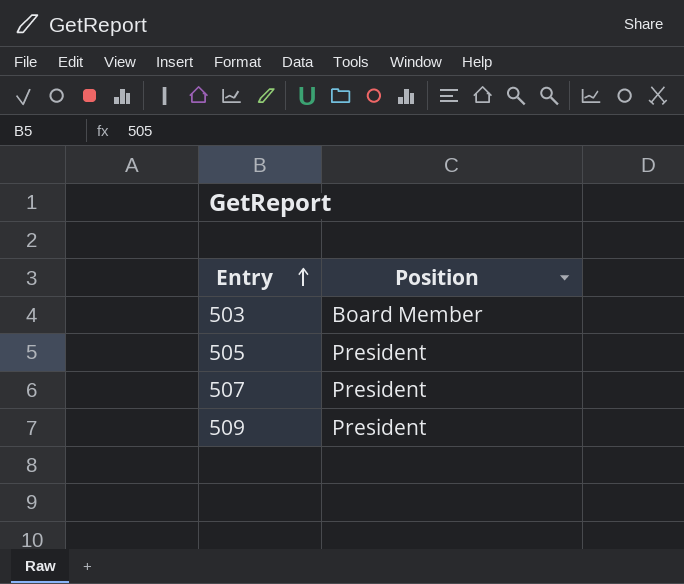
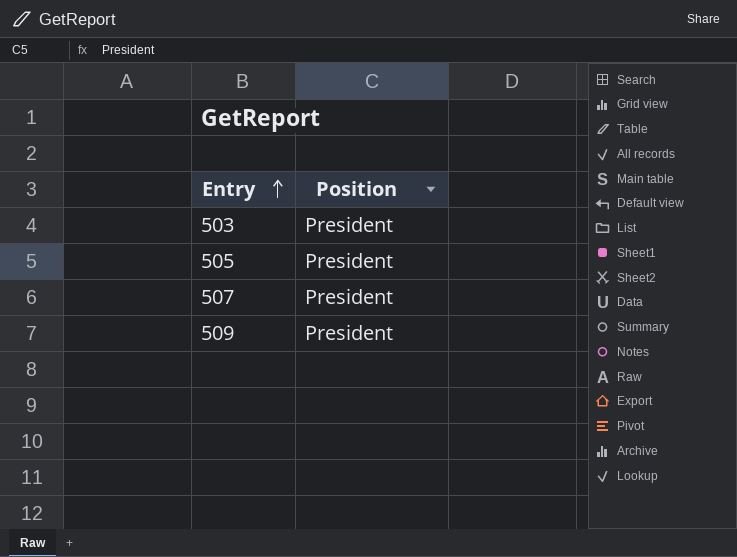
503 | Position: Board Member -> President

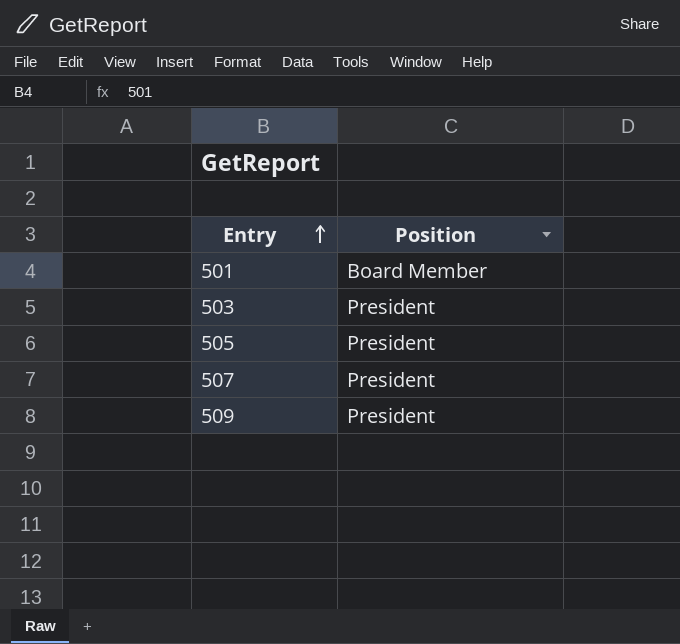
row 501: none -> Board Member

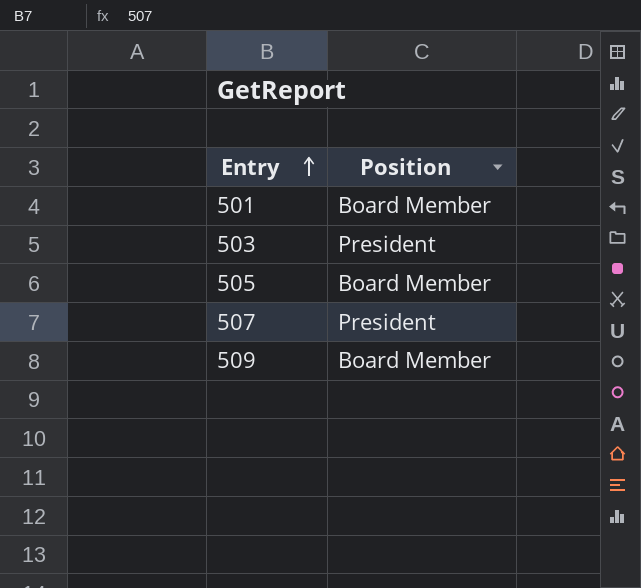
505 | Position: President -> Board Member
509 | Position: President -> Board Member

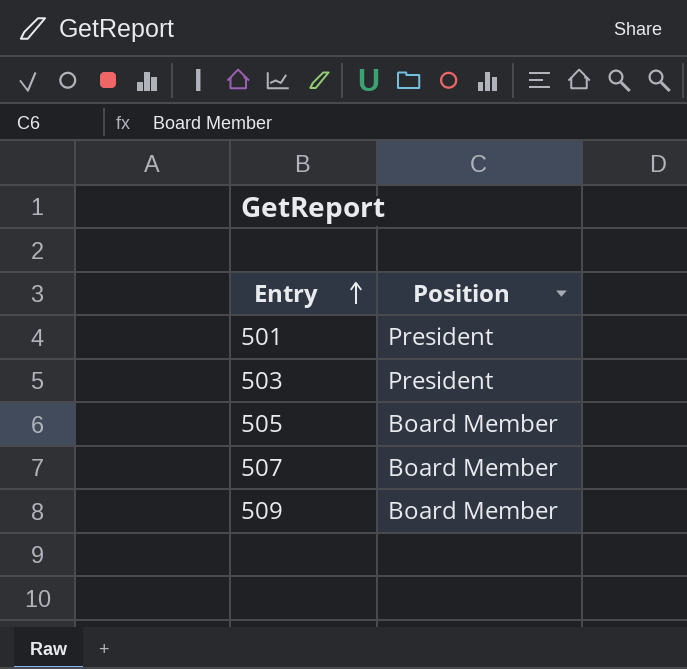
501 | Position: Board Member -> President
507 | Position: President -> Board Member

